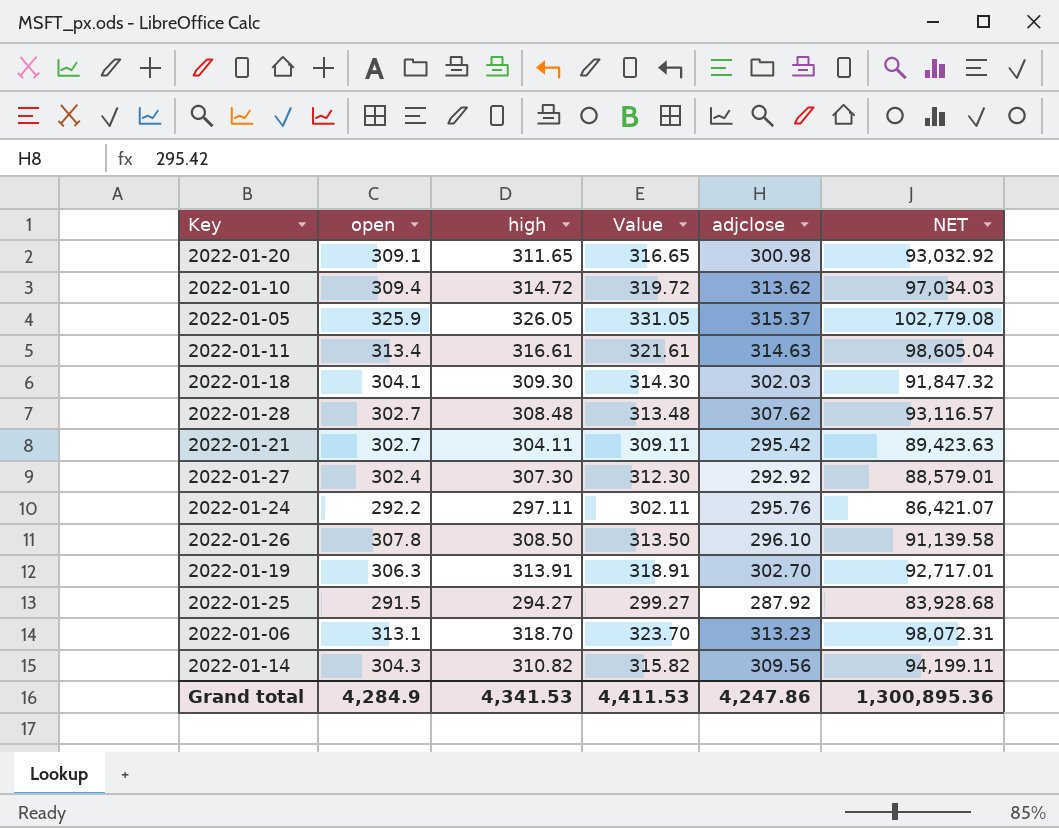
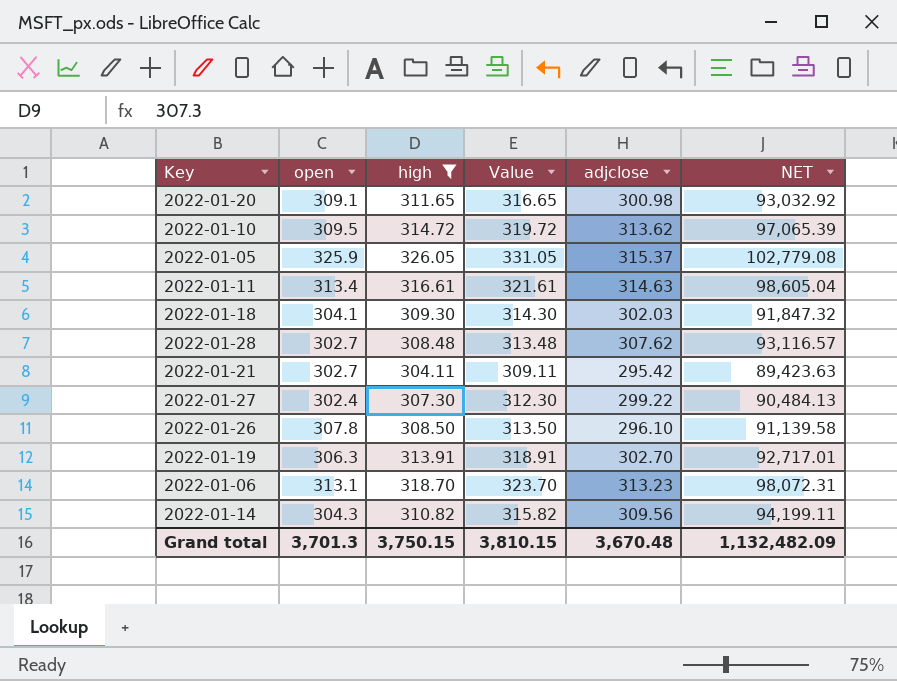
filter: none -> high >= 304.11
2022-01-10 | open: 309.4 -> 309.5
2022-01-10 | NET: 97,034.03 -> 97,065.39
2022-01-27 | adjclose: 292.92 -> 299.22
2022-01-27 | NET: 88,579.01 -> 90,484.13
Grand total | open: 4,284.9 -> 3,701.3
Grand total | high: 4,341.53 -> 3,750.15
Grand total | Value: 4,411.53 -> 3,810.15
Grand total | adjclose: 4,247.86 -> 3,670.48
Grand total | NET: 1,300,895.36 -> 1,132,482.09

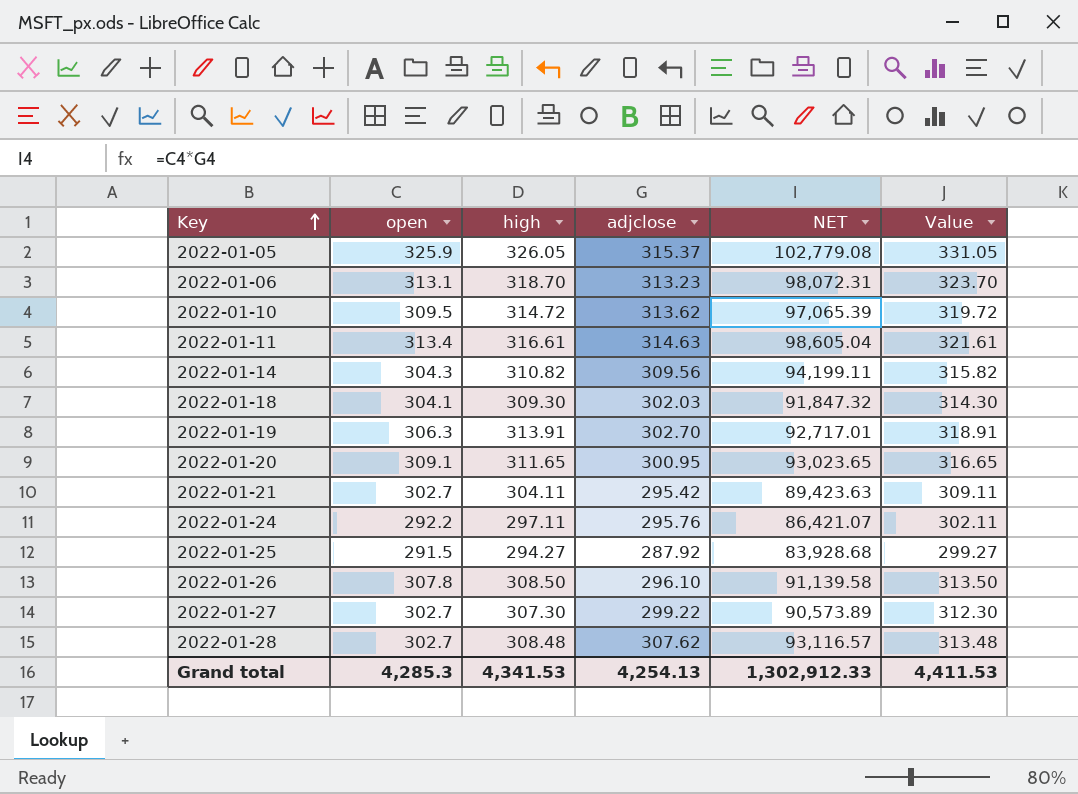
filter: high >= 304.11 -> none
row order: none -> Key ascending
column Value | position: 4 -> 6
2022-01-20 | adjclose: 300.98 -> 300.95
2022-01-20 | NET: 93,032.92 -> 93,023.65
2022-01-27 | open: 302.4 -> 302.7
2022-01-27 | NET: 90,484.13 -> 90,573.89
Grand total | open: 3,701.3 -> 4,285.3
Grand total | high: 3,750.15 -> 4,341.53
Grand total | adjclose: 3,670.48 -> 4,254.13
Grand total | NET: 1,132,482.09 -> 1,302,912.33
Grand total | Value: 3,810.15 -> 4,411.53

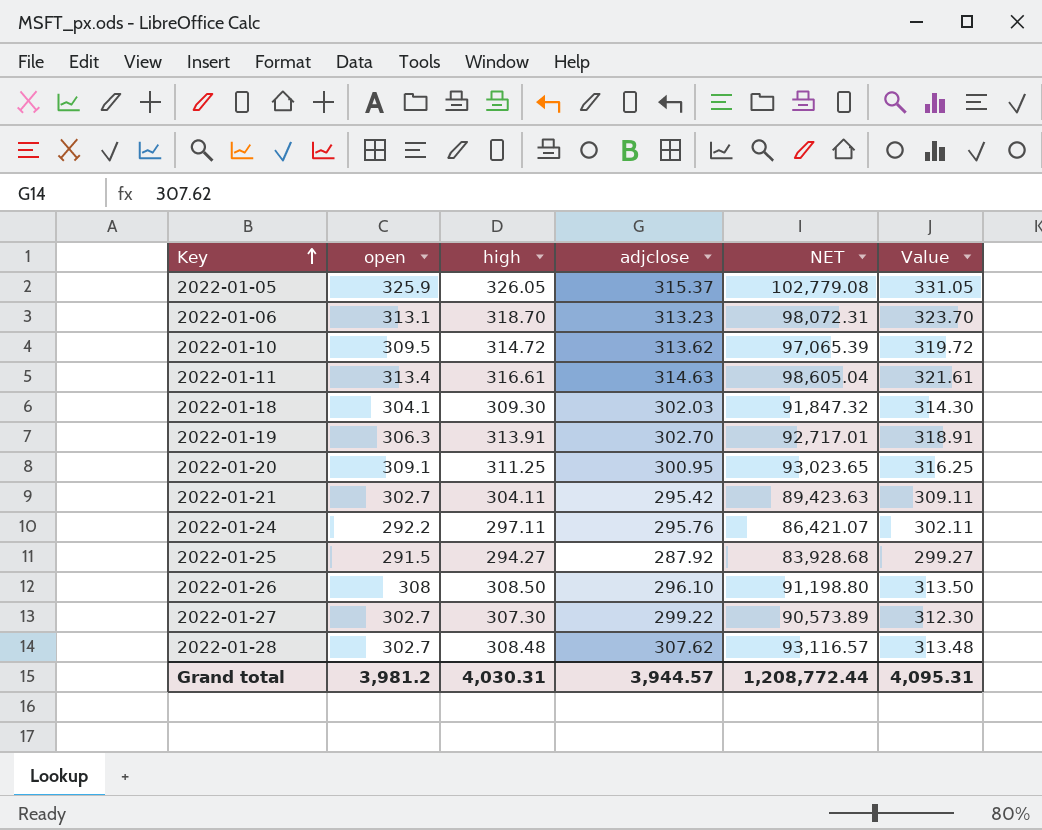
row 2022-01-14: 304.3 | 310.82 | 309.56 | 94,199.11 | 315.82 -> none
2022-01-20 | high: 311.65 -> 311.25
2022-01-20 | Value: 316.65 -> 316.25
2022-01-26 | open: 307.8 -> 308
2022-01-26 | NET: 91,139.58 -> 91,198.80
Grand total | open: 4,285.3 -> 3,981.2
Grand total | high: 4,341.53 -> 4,030.31
Grand total | adjclose: 4,254.13 -> 3,944.57
Grand total | NET: 1,302,912.33 -> 1,208,772.44
Grand total | Value: 4,411.53 -> 4,095.31

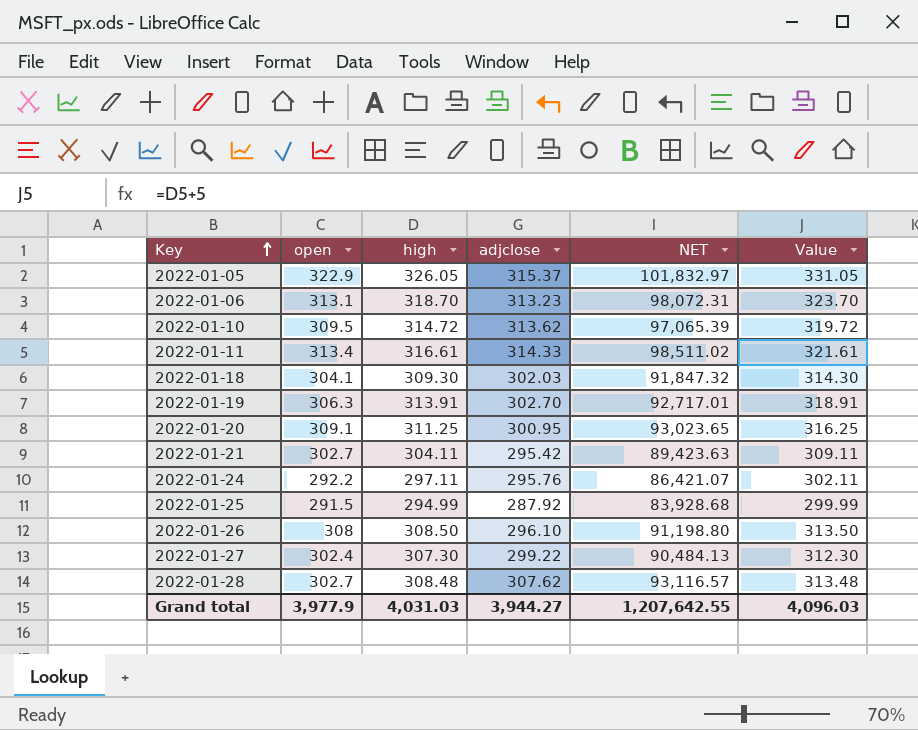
2022-01-05 | open: 325.9 -> 322.9
2022-01-05 | NET: 102,779.08 -> 101,832.97
2022-01-11 | adjclose: 314.63 -> 314.33
2022-01-11 | NET: 98,605.04 -> 98,511.02
2022-01-25 | high: 294.27 -> 294.99
2022-01-25 | Value: 299.27 -> 299.99
2022-01-27 | open: 302.7 -> 302.4
2022-01-27 | NET: 90,573.89 -> 90,484.13
Grand total | open: 3,981.2 -> 3,977.9
Grand total | high: 4,030.31 -> 4,031.03
Grand total | adjclose: 3,944.57 -> 3,944.27
Grand total | NET: 1,208,772.44 -> 1,207,642.55
Grand total | Value: 4,095.31 -> 4,096.03

